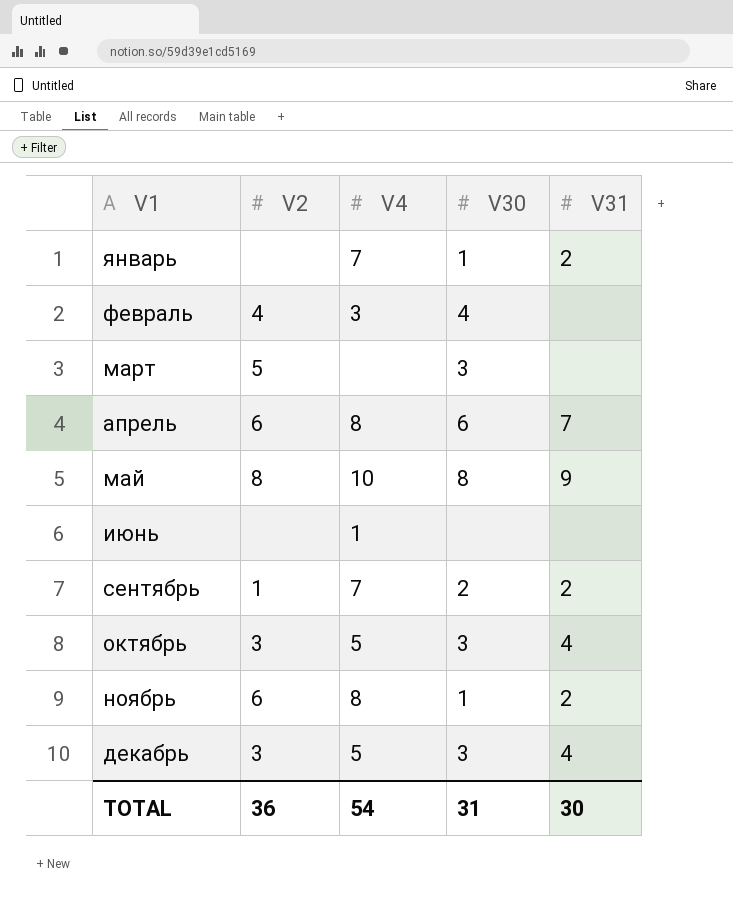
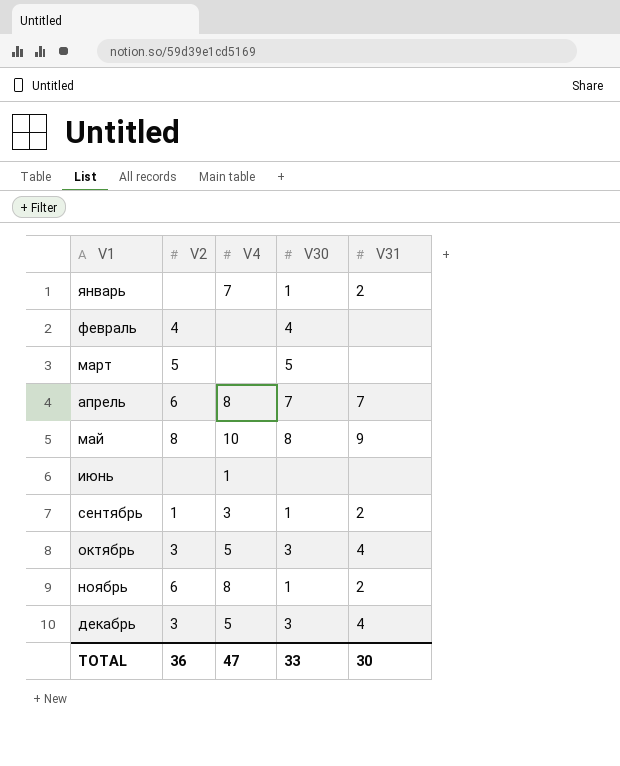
февраль | V4: 3 -> none
март | V30: 3 -> 5
апрель | V30: 6 -> 7
сентябрь | V4: 7 -> 3
сентябрь | V30: 2 -> 1
TOTAL | V4: 54 -> 47
TOTAL | V30: 31 -> 33

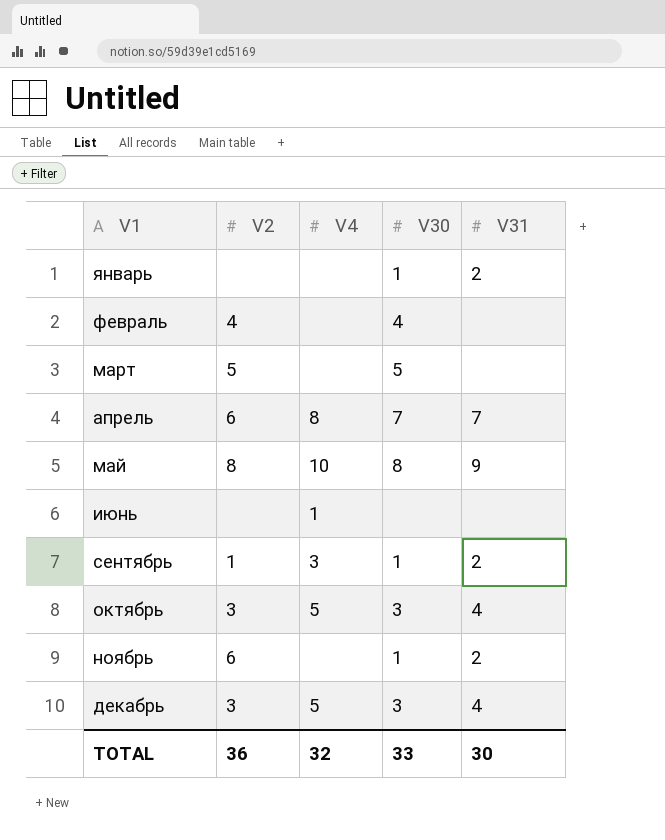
январь | V4: 7 -> none
ноябрь | V4: 8 -> none
TOTAL | V4: 47 -> 32

